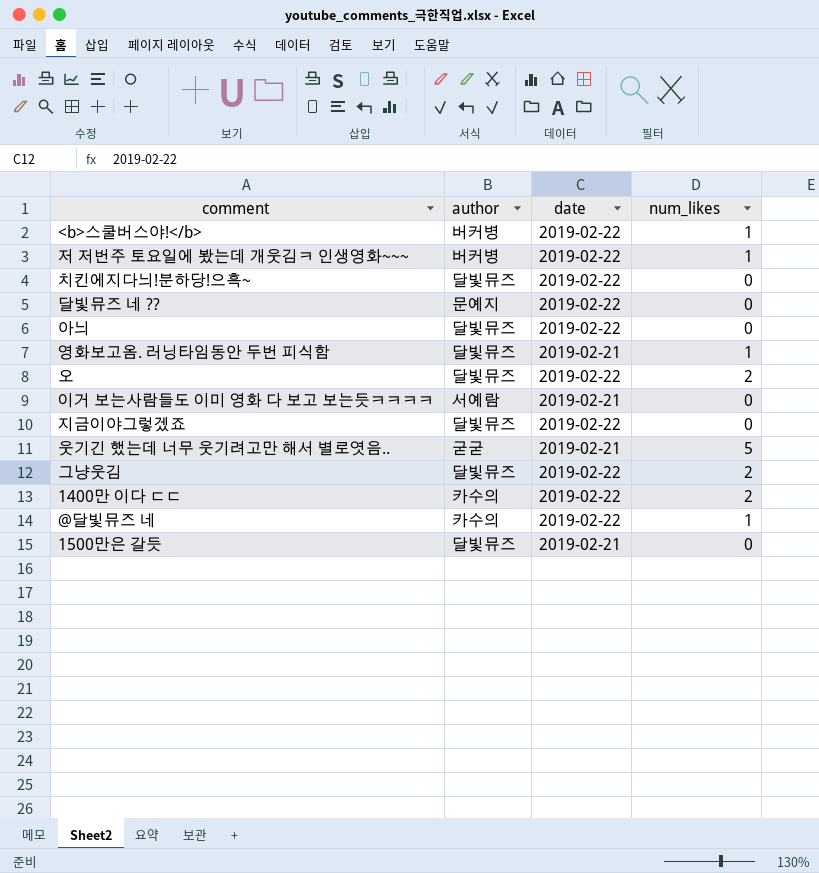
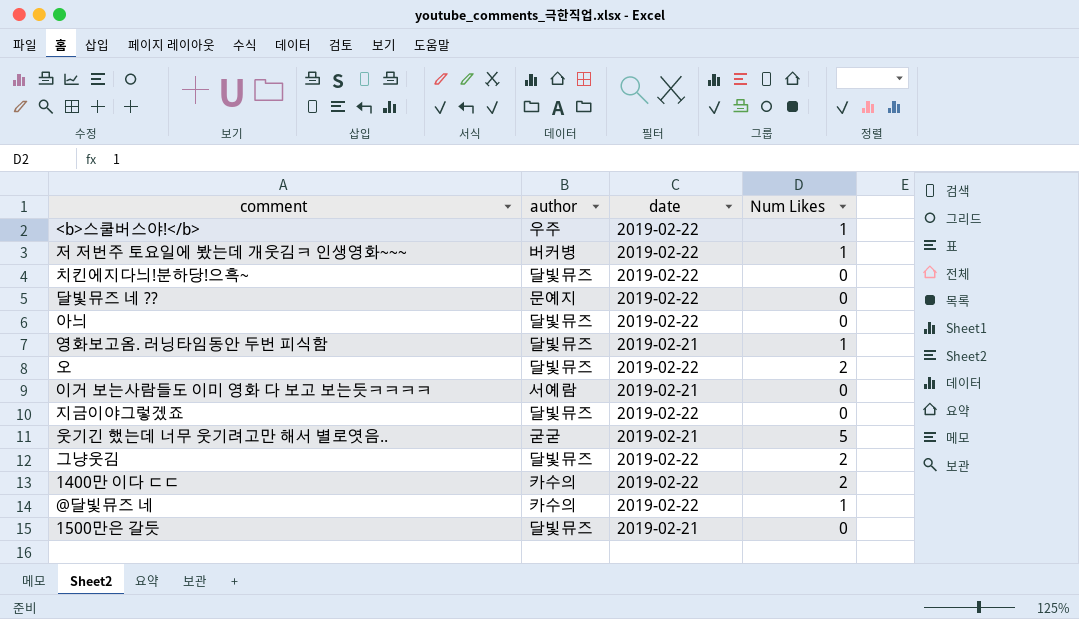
column name: num_likes -> Num Likes
<b>스쿨버스야!</b> | author: 버커병 -> 우주

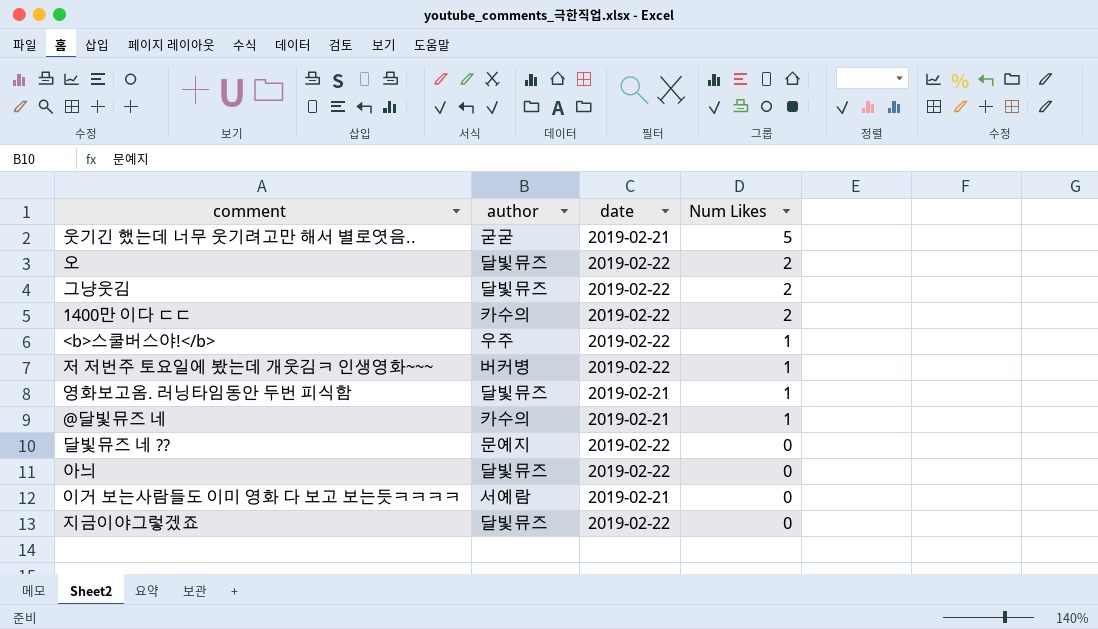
row order: none -> Num Likes descending
row 치킨에지다늬!분하당!으흑~: 달빛뮤즈 | 2019-02-22 | 0 -> none
row 1500만은 갈듯: 달빛뮤즈 | 2019-02-21 | 0 -> none
@달빛뮤즈 네 | date: 2019-02-22 -> 2019-02-21

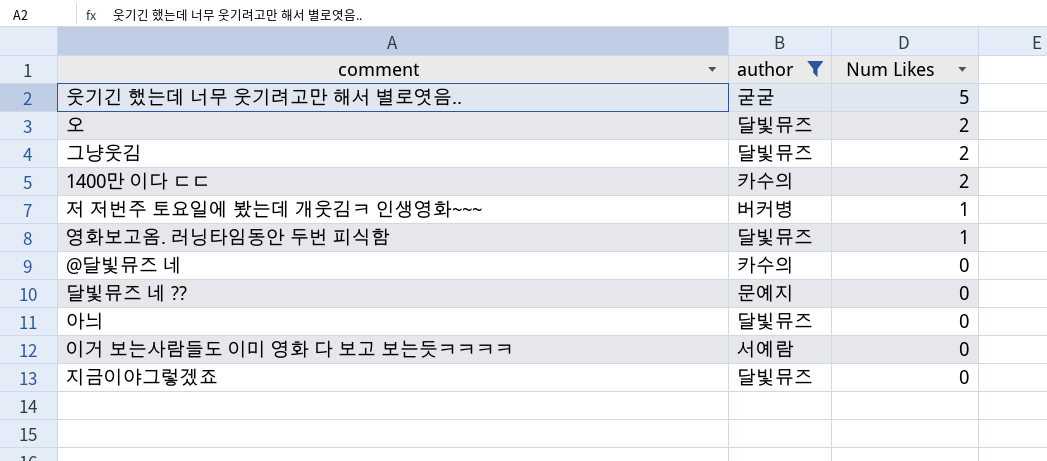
filter: none -> author != 우주
column date | position: 3 -> none
@달빛뮤즈 네 | Num Likes: 1 -> 0

